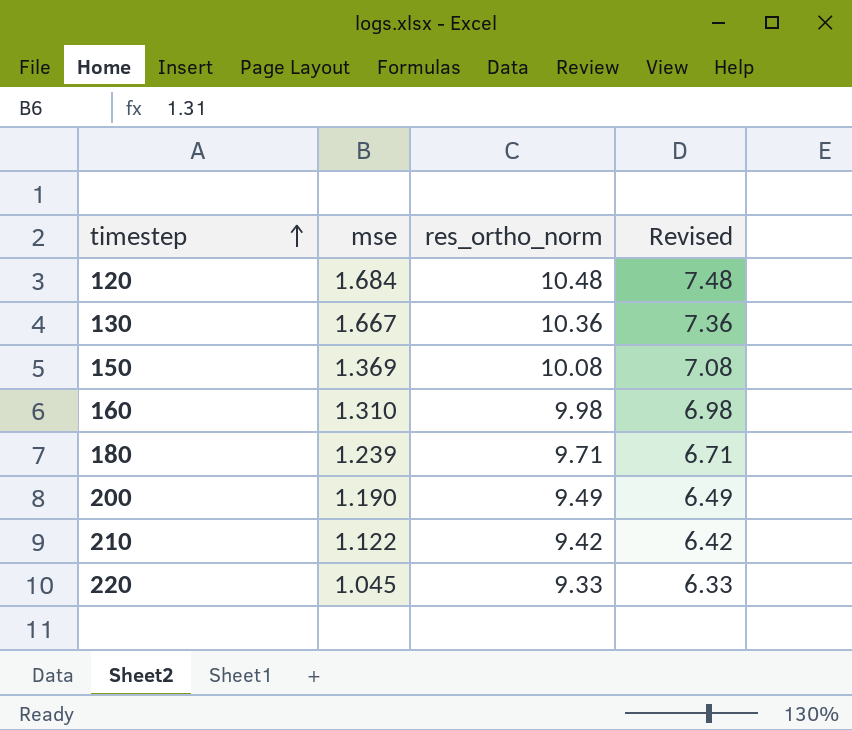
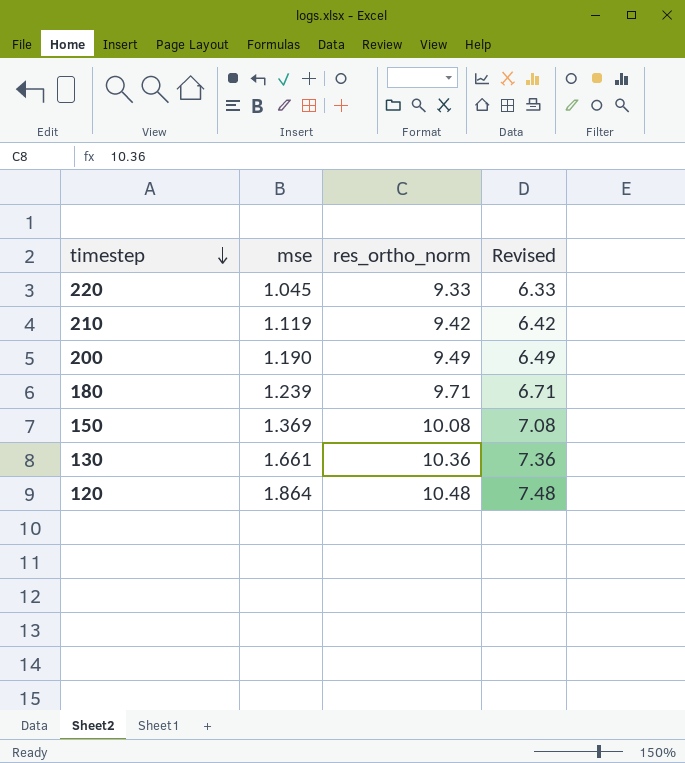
row order: timestep ascending -> timestep descending
row 160: 1.310 | 9.98 | 6.98 -> none
210 | mse: 1.122 -> 1.119
130 | mse: 1.667 -> 1.661
120 | mse: 1.684 -> 1.864

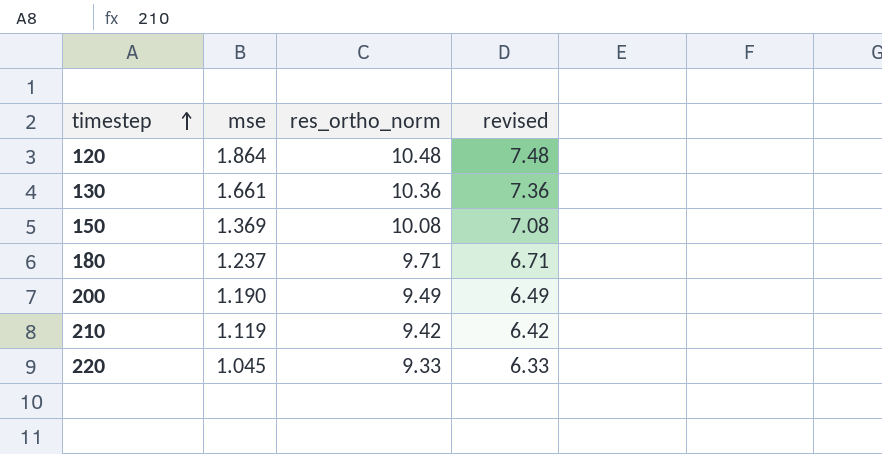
row order: timestep descending -> timestep ascending
column name: Revised -> revised
180 | mse: 1.239 -> 1.237

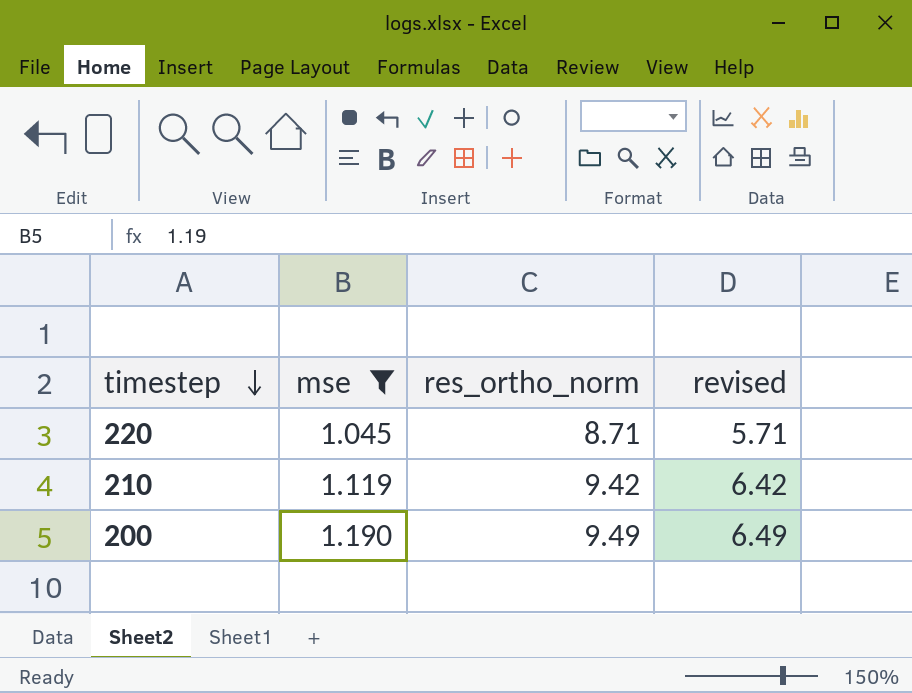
filter: none -> mse <= 1.190
row order: timestep ascending -> timestep descending
220 | res_ortho_norm: 9.33 -> 8.71
220 | revised: 6.33 -> 5.71

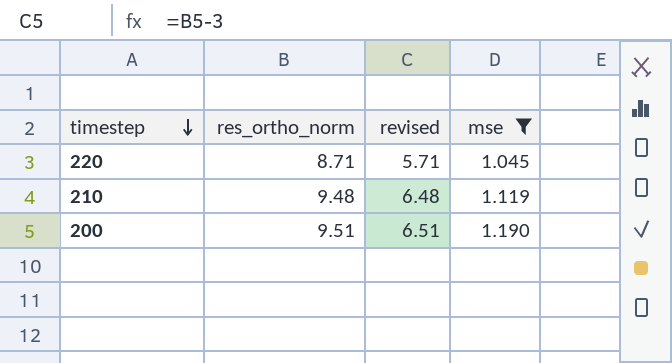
column mse | position: 2 -> 4
210 | res_ortho_norm: 9.42 -> 9.48
210 | revised: 6.42 -> 6.48
200 | res_ortho_norm: 9.49 -> 9.51
200 | revised: 6.49 -> 6.51

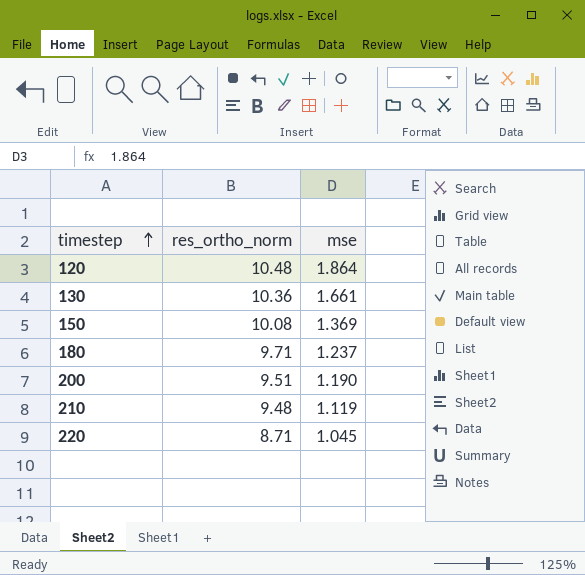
filter: mse <= 1.190 -> none
row order: timestep descending -> timestep ascending
column revised | formula: [res_ortho_norm] - 3 -> none

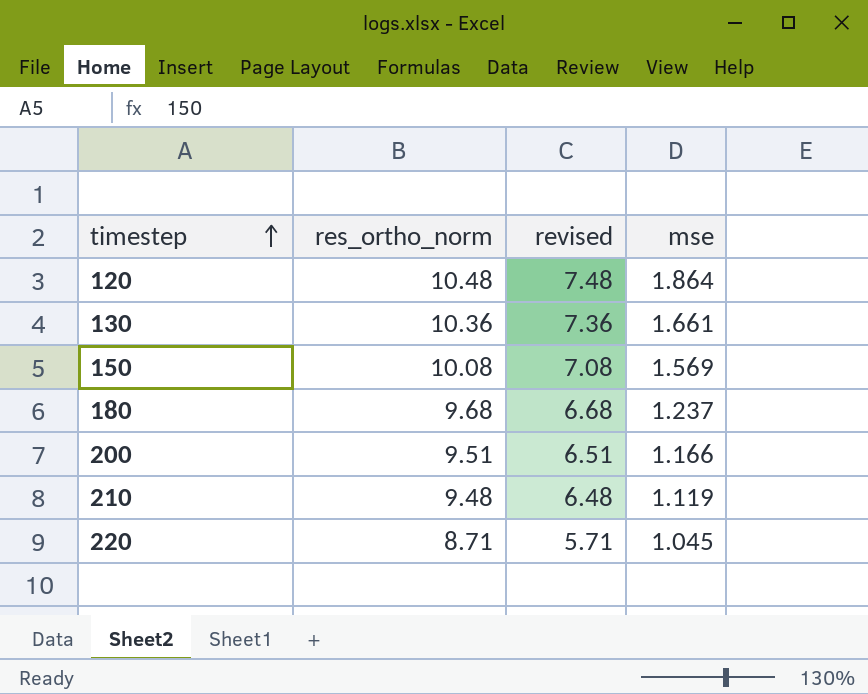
column revised | formula: none -> [res_ortho_norm] - 3
150 | mse: 1.369 -> 1.569
180 | res_ortho_norm: 9.71 -> 9.68
200 | mse: 1.190 -> 1.166

